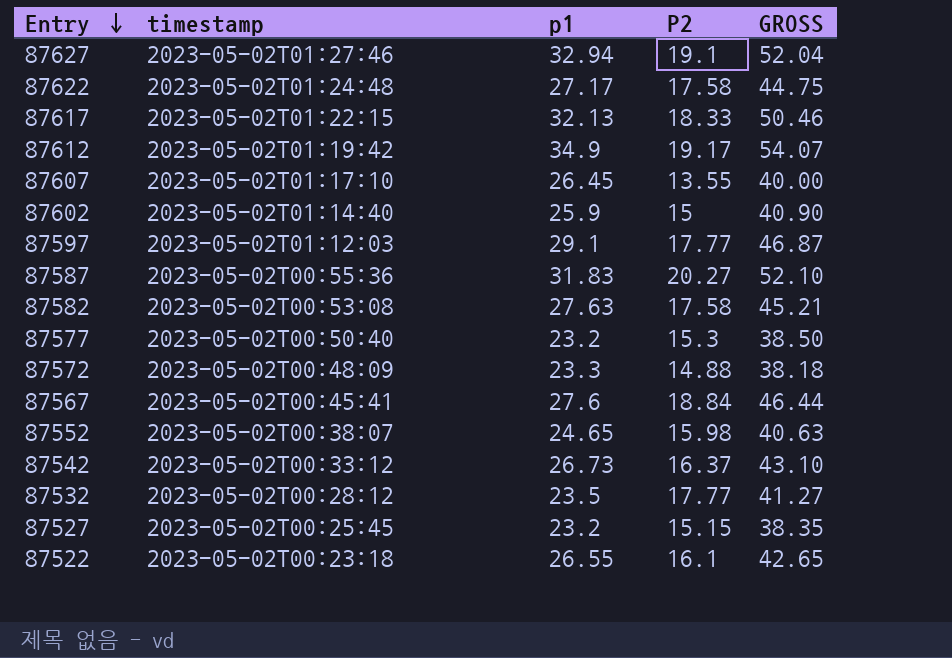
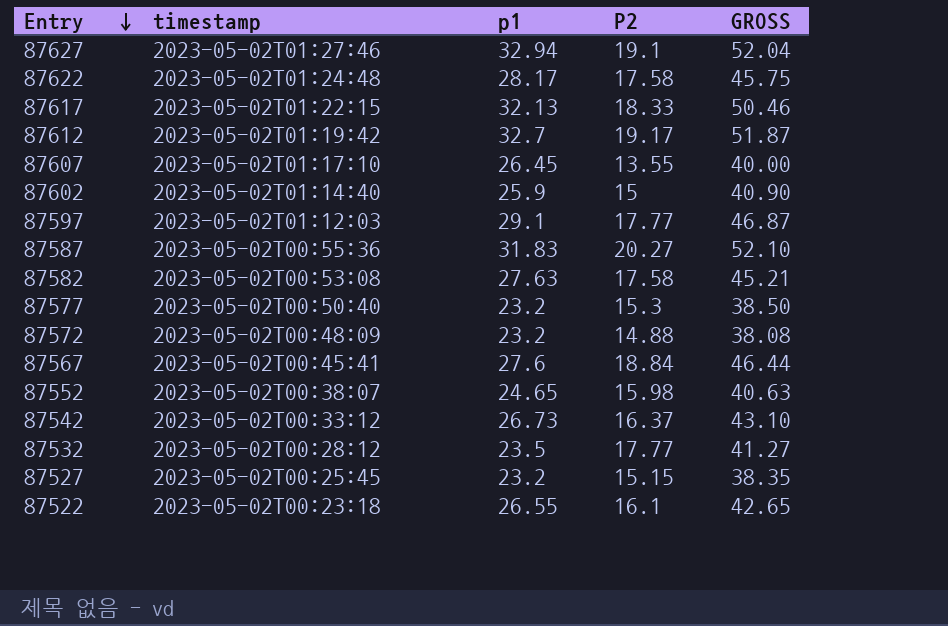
87622 | p1: 27.17 -> 28.17
87622 | GROSS: 44.75 -> 45.75
87612 | p1: 34.9 -> 32.7
87612 | GROSS: 54.07 -> 51.87
87572 | p1: 23.3 -> 23.2
87572 | GROSS: 38.18 -> 38.08

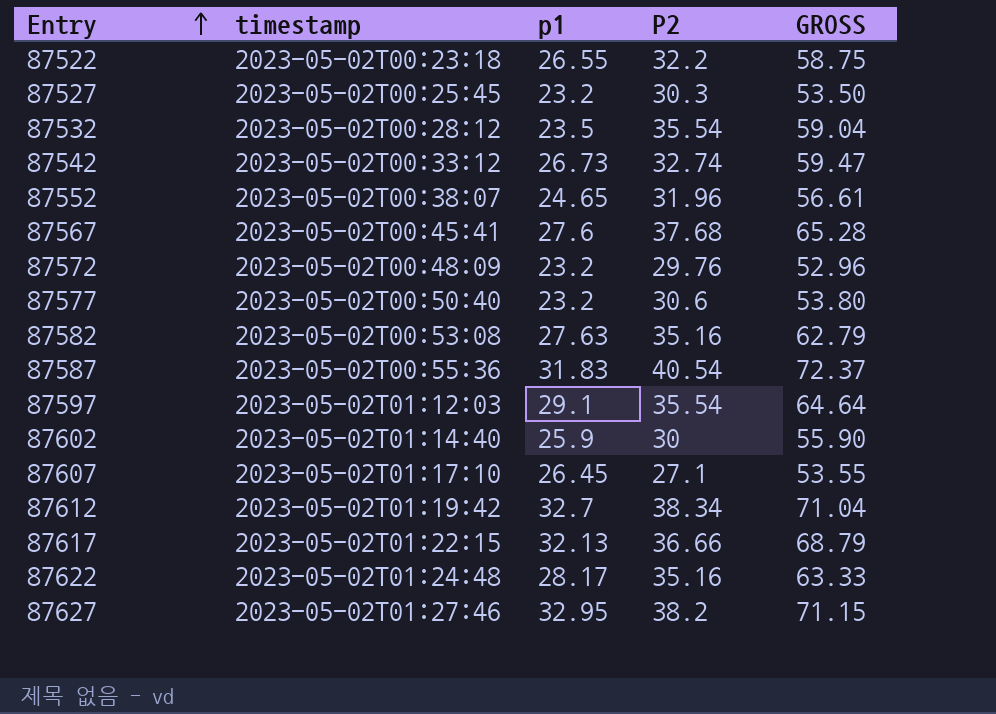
row order: Entry descending -> Entry ascending
87522 | P2: 16.1 -> 32.2
87522 | GROSS: 42.65 -> 58.75
87527 | P2: 15.15 -> 30.3
87527 | GROSS: 38.35 -> 53.50
87532 | P2: 17.77 -> 35.54
87532 | GROSS: 41.27 -> 59.04
87542 | P2: 16.37 -> 32.74
87542 | GROSS: 43.10 -> 59.47
87552 | P2: 15.98 -> 31.96
87552 | GROSS: 40.63 -> 56.61
87567 | P2: 18.84 -> 37.68
87567 | GROSS: 46.44 -> 65.28
87572 | P2: 14.88 -> 29.76
87572 | GROSS: 38.08 -> 52.96
87577 | P2: 15.3 -> 30.6
87577 | GROSS: 38.50 -> 53.80
87582 | P2: 17.58 -> 35.16
87582 | GROSS: 45.21 -> 62.79
87587 | P2: 20.27 -> 40.54
87587 | GROSS: 52.10 -> 72.37
87597 | P2: 17.77 -> 35.54
87597 | GROSS: 46.87 -> 64.64
87602 | P2: 15 -> 30
87602 | GROSS: 40.90 -> 55.90
87607 | P2: 13.55 -> 27.1
87607 | GROSS: 40.00 -> 53.55
87612 | P2: 19.17 -> 38.34
87612 | GROSS: 51.87 -> 71.04
87617 | P2: 18.33 -> 36.66
87617 | GROSS: 50.46 -> 68.79
87622 | P2: 17.58 -> 35.16
87622 | GROSS: 45.75 -> 63.33
87627 | p1: 32.94 -> 32.95
87627 | P2: 19.1 -> 38.2
87627 | GROSS: 52.04 -> 71.15

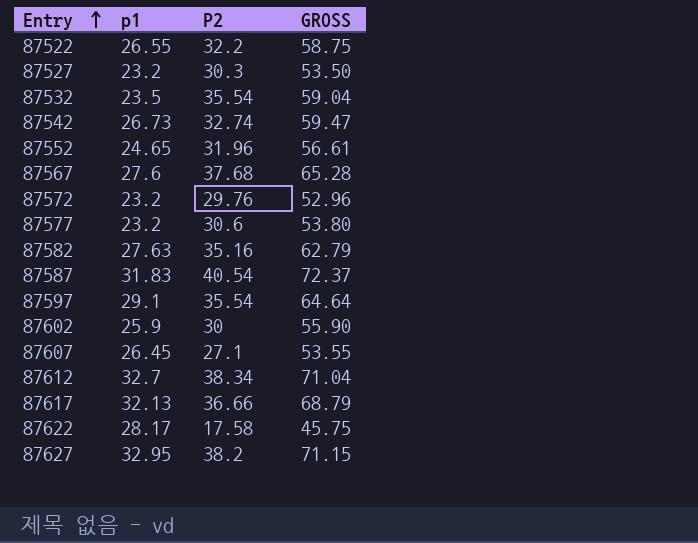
column timestamp | position: 2 -> none
87622 | P2: 35.16 -> 17.58
87622 | GROSS: 63.33 -> 45.75

